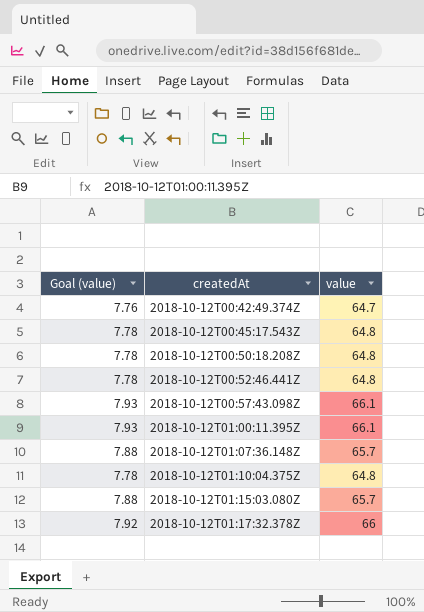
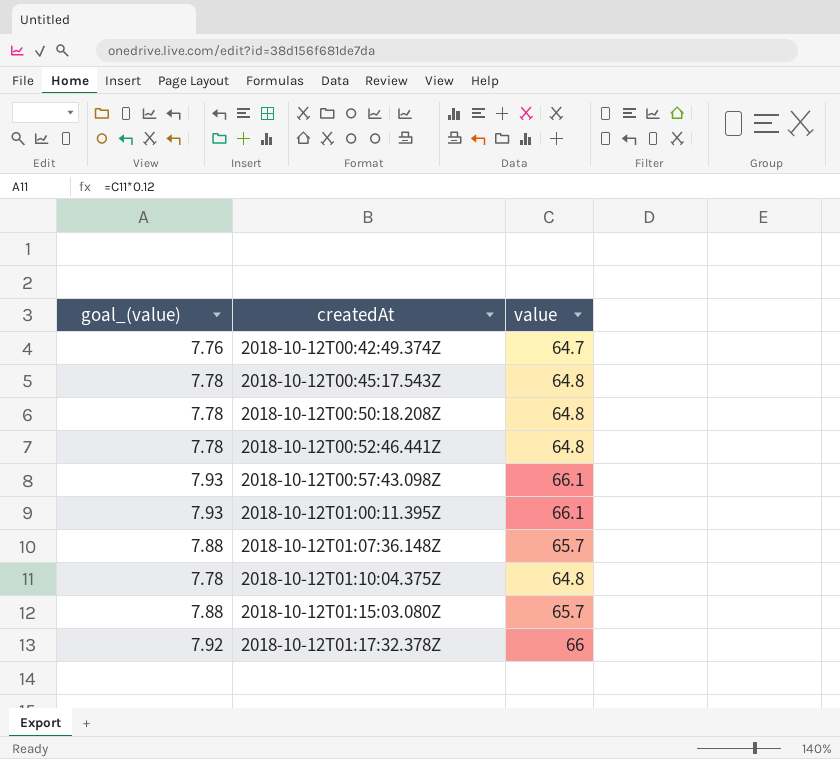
column name: Goal (value) -> goal_(value)

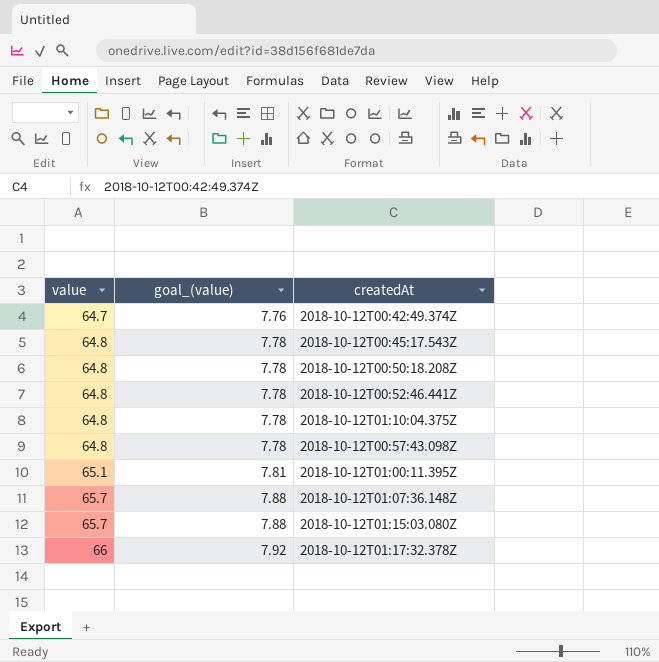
row order: createdAt ascending -> value ascending
column value | position: 3 -> 1
2018-10-12T00:57:43.098Z | value: 66.1 -> 64.8
2018-10-12T00:57:43.098Z | goal_(value): 7.93 -> 7.78
2018-10-12T01:00:11.395Z | value: 66.1 -> 65.1
2018-10-12T01:00:11.395Z | goal_(value): 7.93 -> 7.81

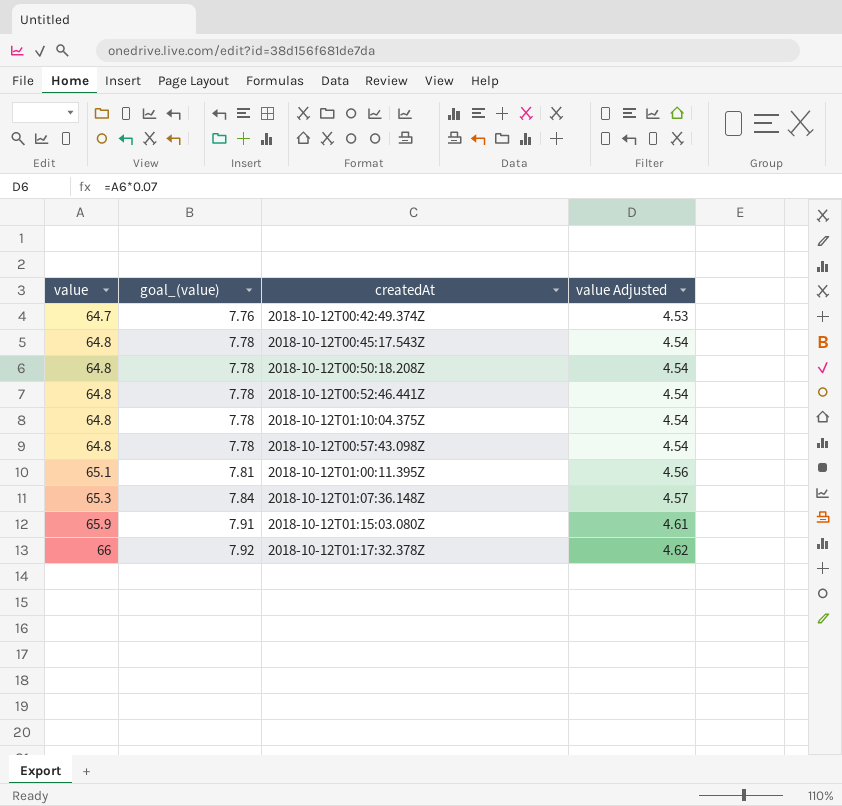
column value Adjusted | formula: none -> [value] * 0.07
2018-10-12T01:07:36.148Z | value: 65.7 -> 65.3
2018-10-12T01:07:36.148Z | goal_(value): 7.88 -> 7.84
2018-10-12T01:15:03.080Z | value: 65.7 -> 65.9
2018-10-12T01:15:03.080Z | goal_(value): 7.88 -> 7.91

